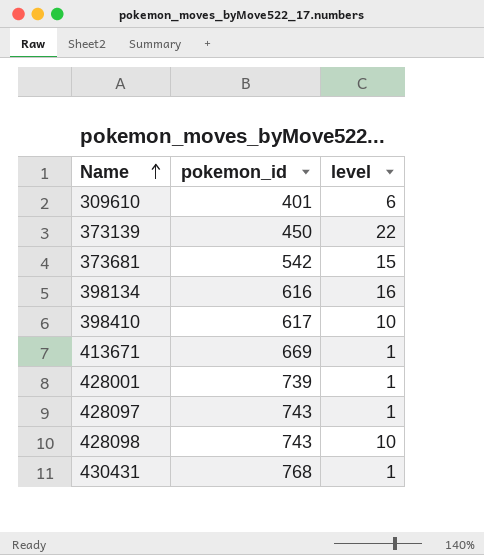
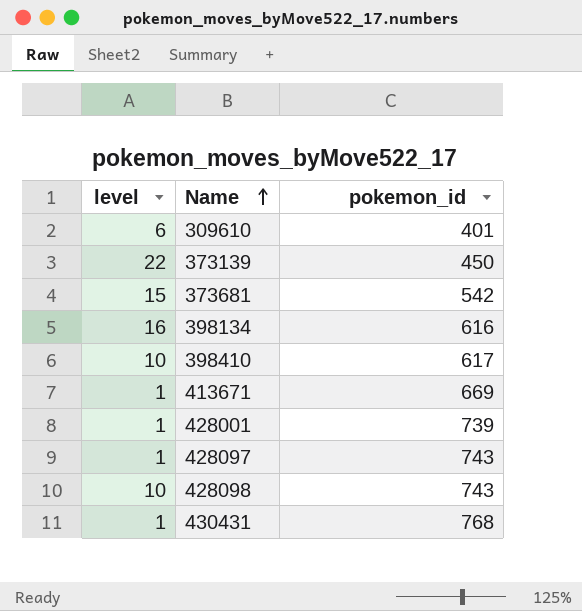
column level | position: 3 -> 1

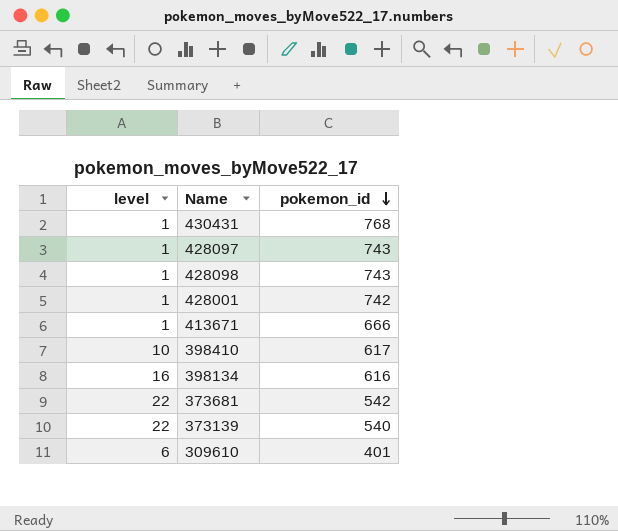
row order: Name ascending -> pokemon_id descending
428098 | level: 10 -> 1
428001 | pokemon_id: 739 -> 742
413671 | pokemon_id: 669 -> 666
373681 | level: 15 -> 22
373139 | pokemon_id: 450 -> 540

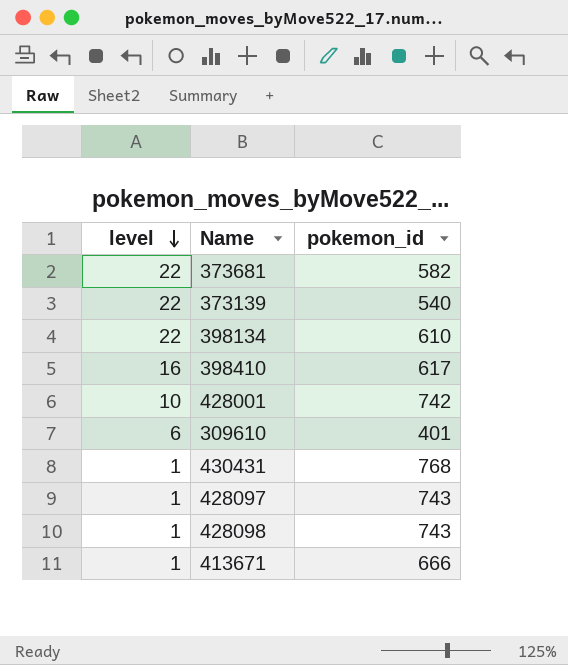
row order: pokemon_id descending -> level descending
373681 | pokemon_id: 542 -> 582
398134 | level: 16 -> 22
398134 | pokemon_id: 616 -> 610
398410 | level: 10 -> 16
428001 | level: 1 -> 10

